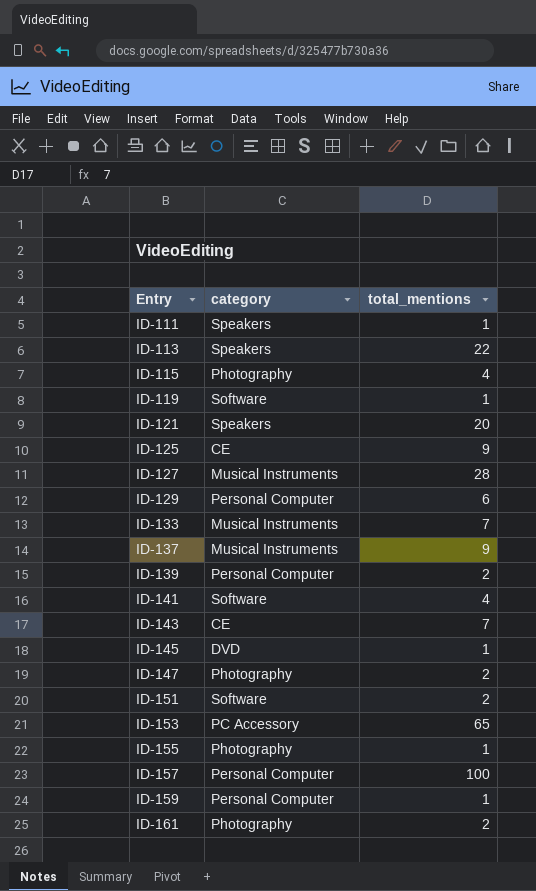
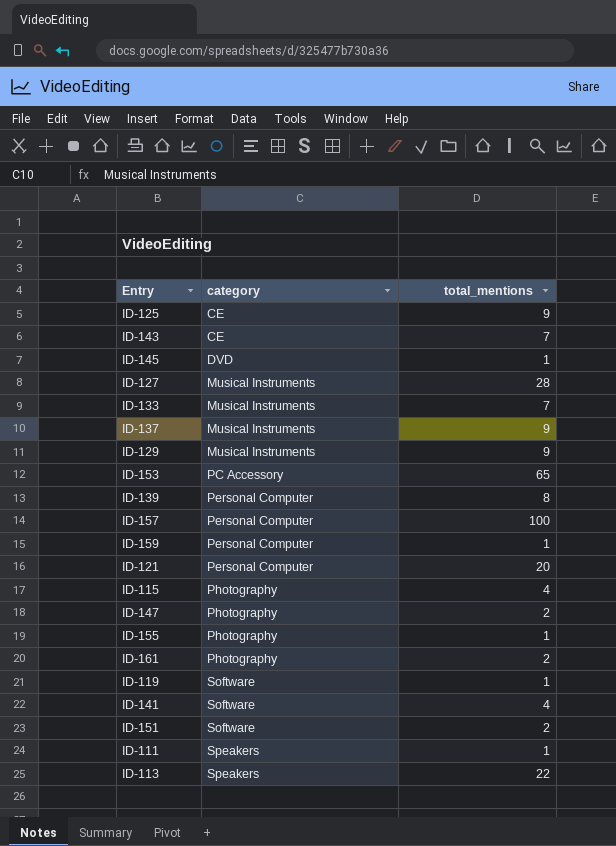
row order: Entry ascending -> category ascending
ID-129 | category: Personal Computer -> Musical Instruments
ID-129 | total_mentions: 6 -> 9
ID-139 | total_mentions: 2 -> 8
ID-121 | category: Speakers -> Personal Computer

